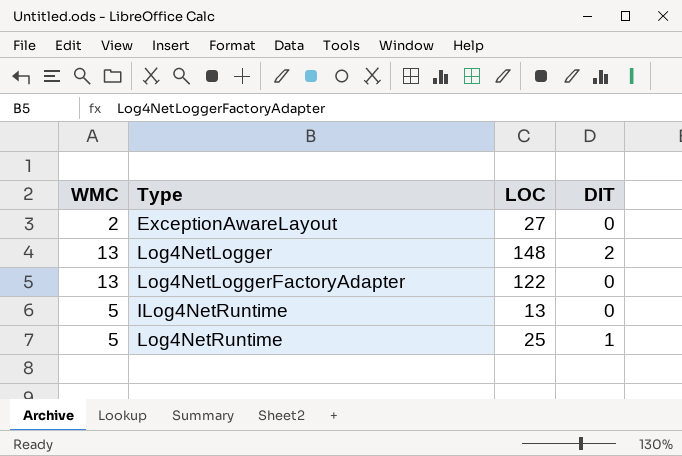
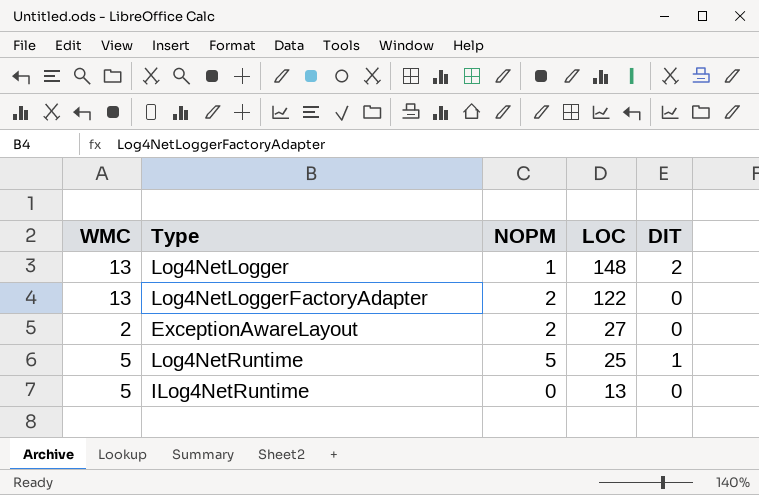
row order: none -> LOC descending
column NOPM | position: none -> 3

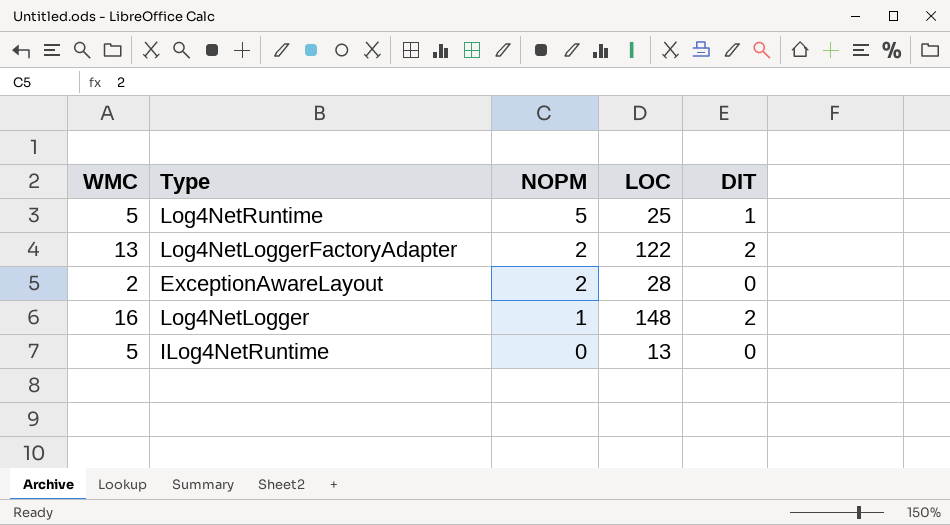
row order: LOC descending -> NOPM descending
Log4NetLoggerFactoryAdapter | DIT: 0 -> 2
ExceptionAwareLayout | LOC: 27 -> 28
Log4NetLogger | WMC: 13 -> 16

